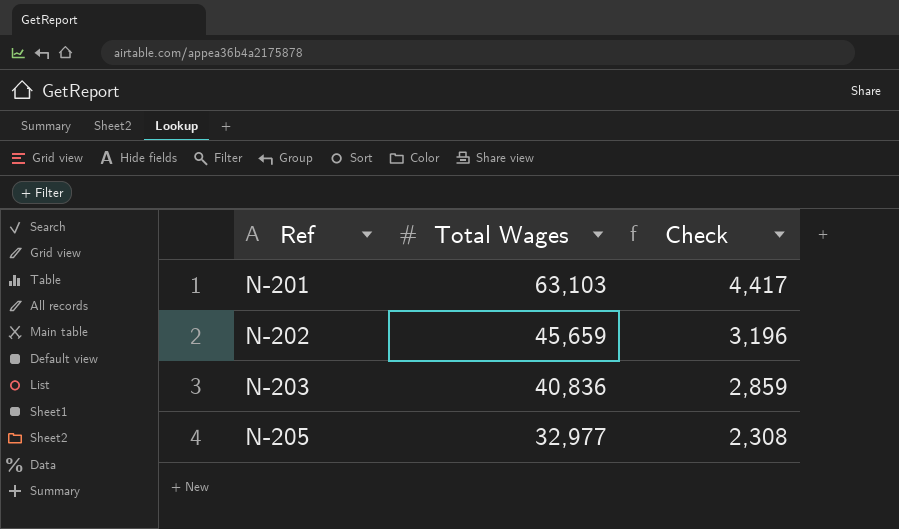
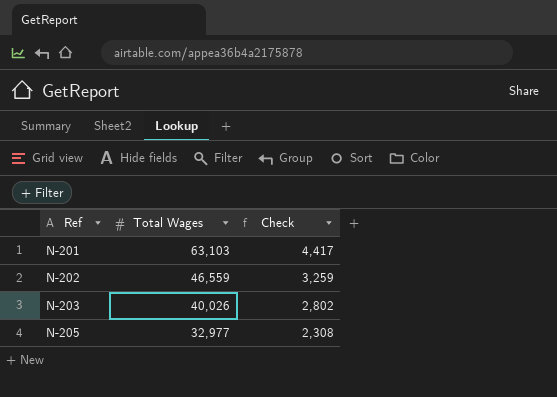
N-202 | Total Wages: 45,659 -> 46,559
N-202 | Check: 3,196 -> 3,259
N-203 | Total Wages: 40,836 -> 40,026
N-203 | Check: 2,859 -> 2,802

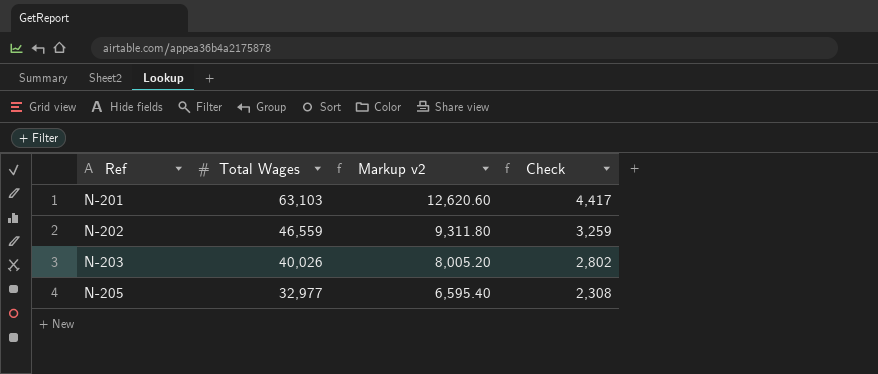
column Markup v2 | formula: none -> [Total Wages] * 0.2

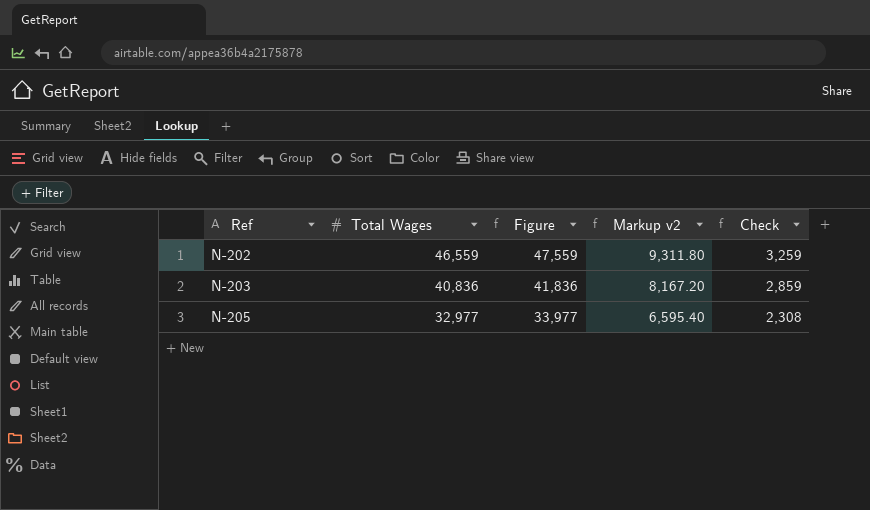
column Figure | formula: none -> [Total Wages] + 1000
row N-201: 63,103 | 12,620.60 | 4,417 -> none
N-203 | Total Wages: 40,026 -> 40,836
N-203 | Markup v2: 8,005.20 -> 8,167.20
N-203 | Check: 2,802 -> 2,859

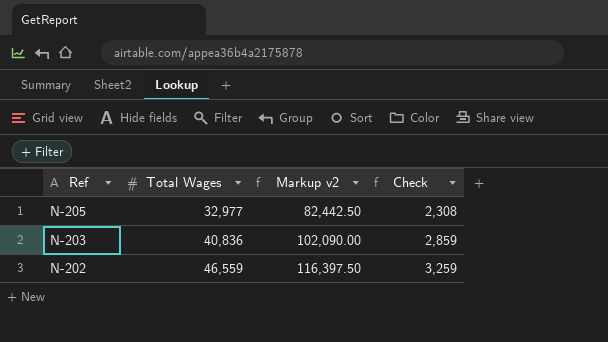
row order: Ref ascending -> Ref descending
column Figure | formula: [Total Wages] + 1000 -> none
column Markup v2 | formula: [Total Wages] * 0.2 -> [Total Wages] * 2.5

